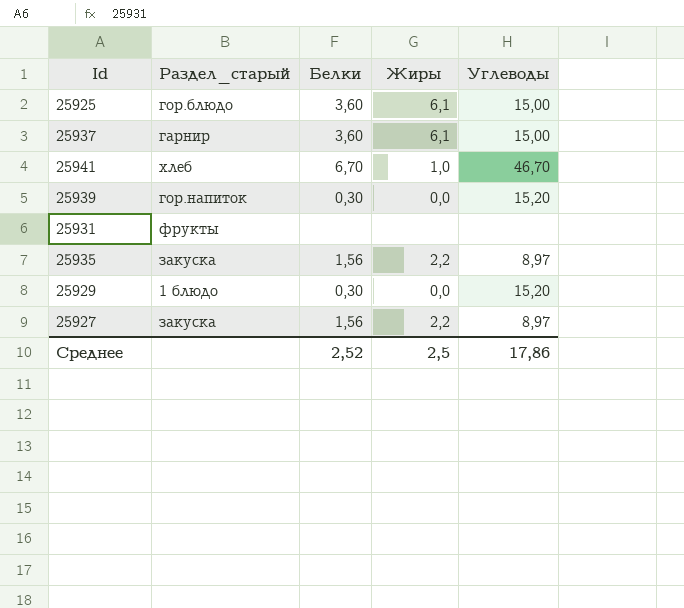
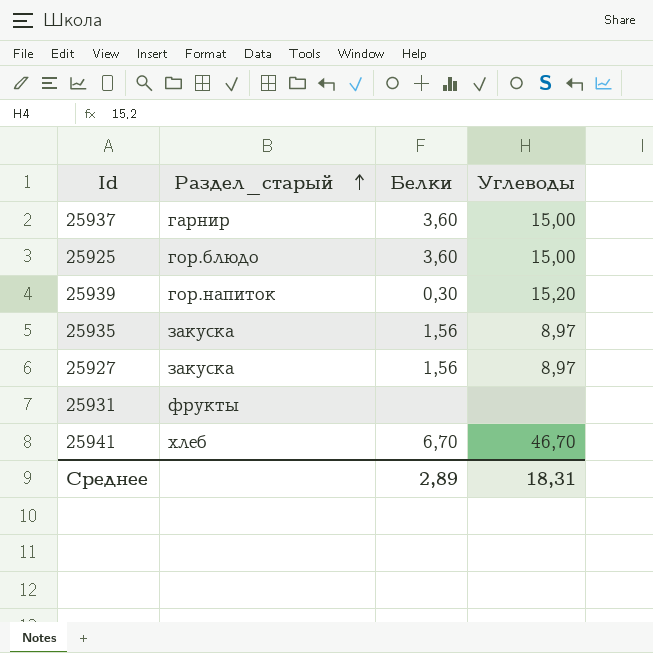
row order: none -> Раздел_старый ascending
column Жиры | position: 4 -> none
row 25929: 1 блюдо | 0,30 | 0,0 | 15,20 -> none
Среднее | Белки: 2,52 -> 2,89
Среднее | Углеводы: 17,86 -> 18,31

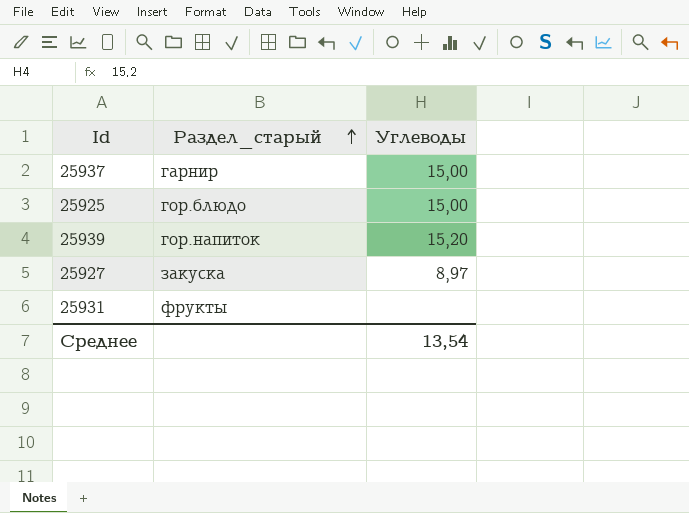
column Белки | position: 3 -> none
row 25935: закуска | 1,56 | 8,97 -> none
row 25941: хлеб | 6,70 | 46,70 -> none
Среднее | Углеводы: 18,31 -> 13,54

